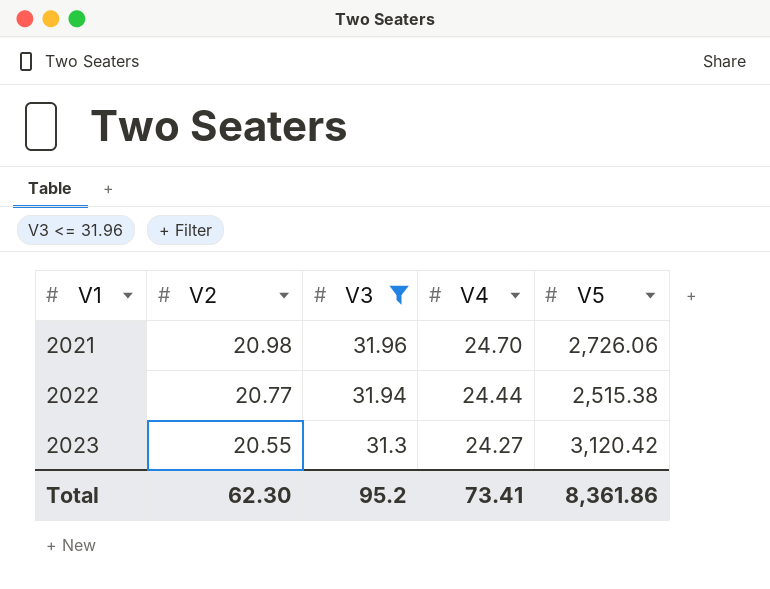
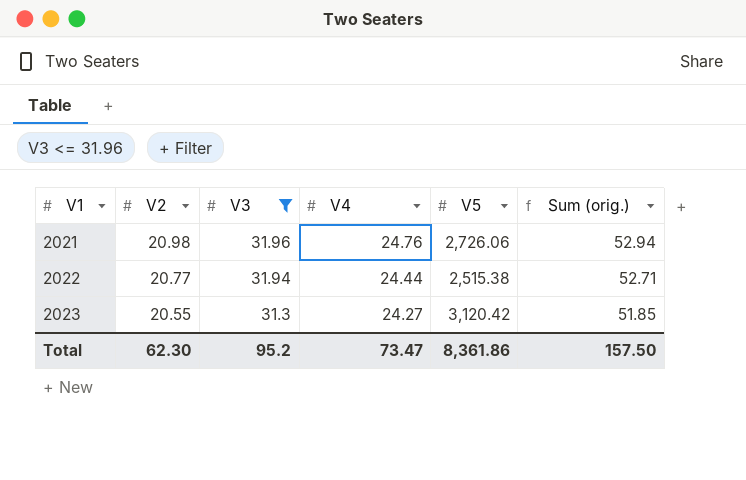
column Sum (orig.) | formula: none -> [V2] + [V3]
2021 | V4: 24.70 -> 24.76
Total | V4: 73.41 -> 73.47

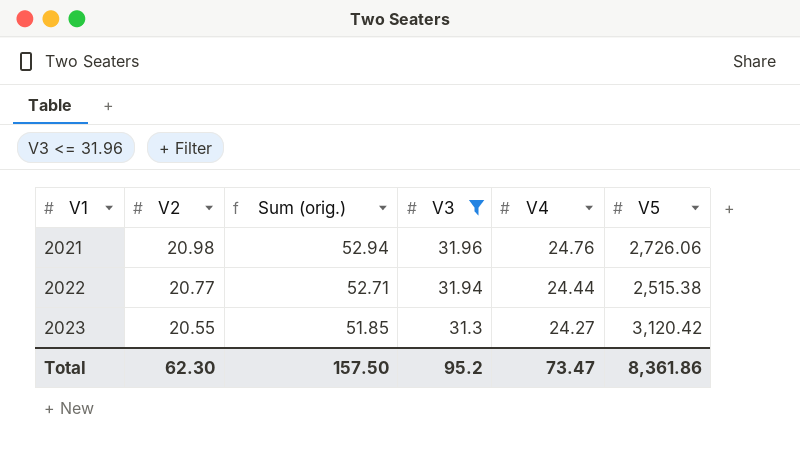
column Sum (orig.) | position: 6 -> 3

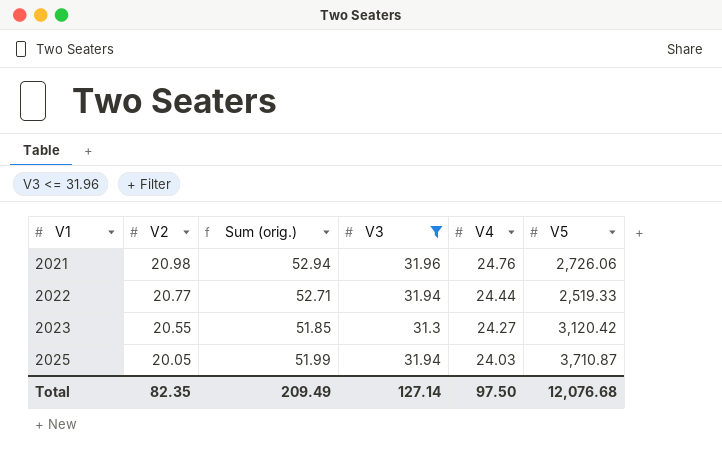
2022 | V5: 2,515.38 -> 2,519.33
row 2025: none -> 20.05 | 51.99 | 31.94 | 24.03 | 3,710.87
Total | V2: 62.30 -> 82.35
Total | Sum (orig.): 157.50 -> 209.49
Total | V3: 95.2 -> 127.14
Total | V4: 73.47 -> 97.50
Total | V5: 8,361.86 -> 12,076.68

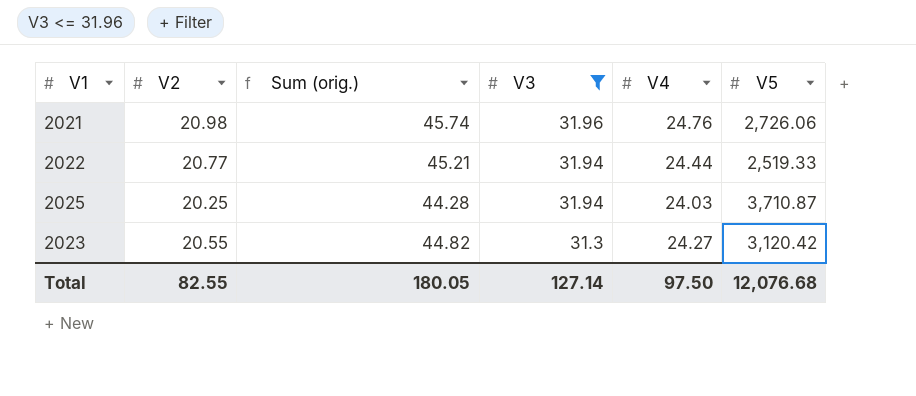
row order: V1 ascending -> V3 descending
column Sum (orig.) | formula: [V2] + [V3] -> [V2] + [V4]
2025 | V2: 20.05 -> 20.25
Total | V2: 82.35 -> 82.55
Total | Sum (orig.): 209.49 -> 180.05

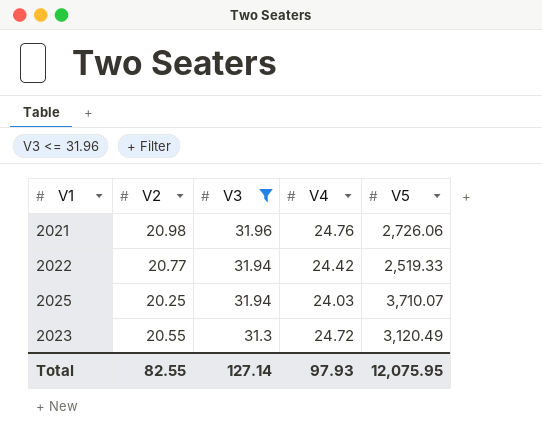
column Sum (orig.) | formula: [V2] + [V4] -> none
2022 | V4: 24.44 -> 24.42
2025 | V5: 3,710.87 -> 3,710.07
2023 | V4: 24.27 -> 24.72
2023 | V5: 3,120.42 -> 3,120.49
Total | V4: 97.50 -> 97.93
Total | V5: 12,076.68 -> 12,075.95

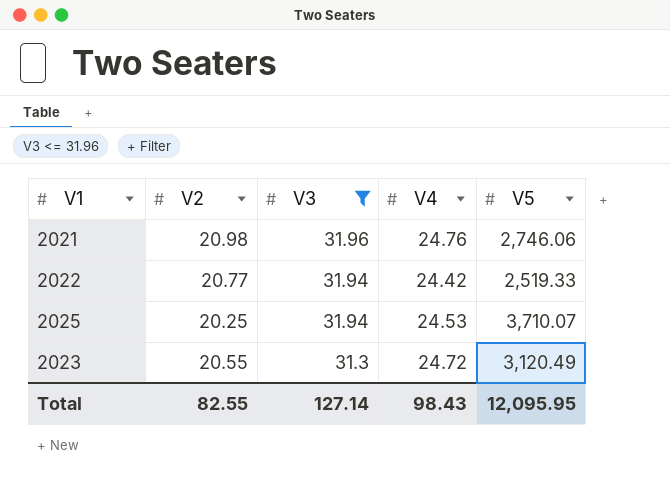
2021 | V5: 2,726.06 -> 2,746.06
2025 | V4: 24.03 -> 24.53
Total | V4: 97.93 -> 98.43
Total | V5: 12,075.95 -> 12,095.95

